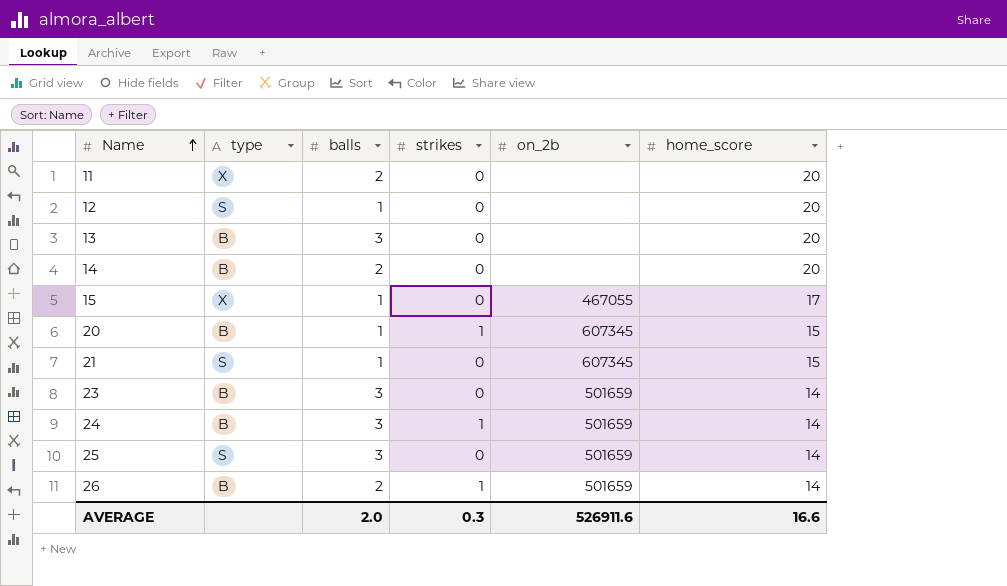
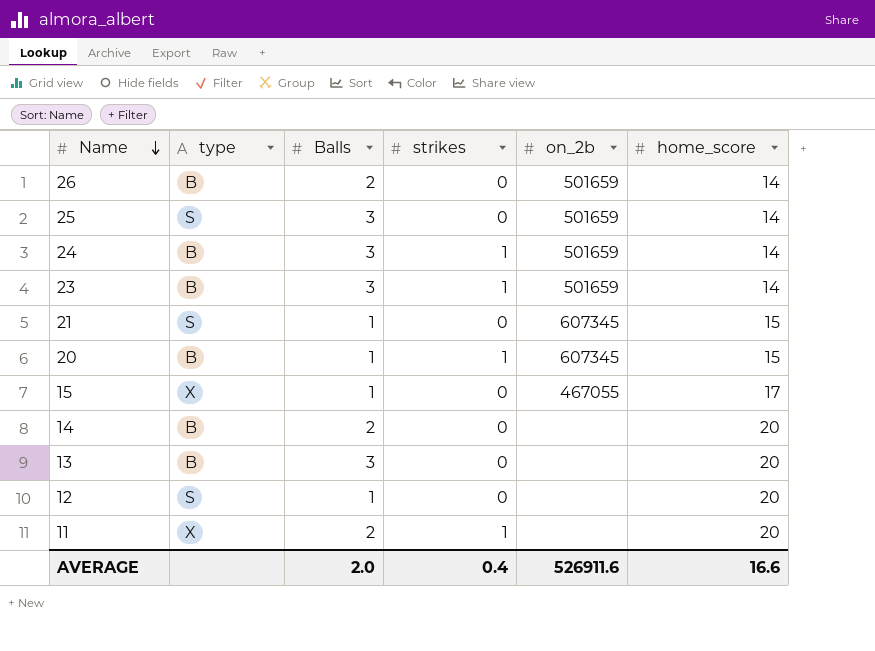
row order: Name ascending -> Name descending
column name: balls -> Balls
26 | strikes: 1 -> 0
23 | strikes: 0 -> 1
11 | strikes: 0 -> 1
AVERAGE | strikes: 0.3 -> 0.4

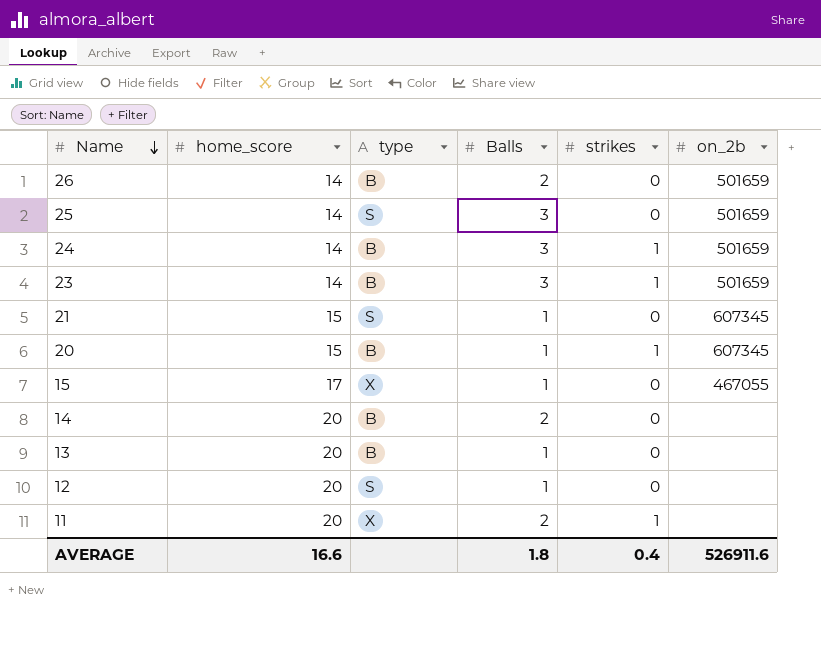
column home_score | position: 6 -> 2
13 | Balls: 3 -> 1
AVERAGE | Balls: 2.0 -> 1.8

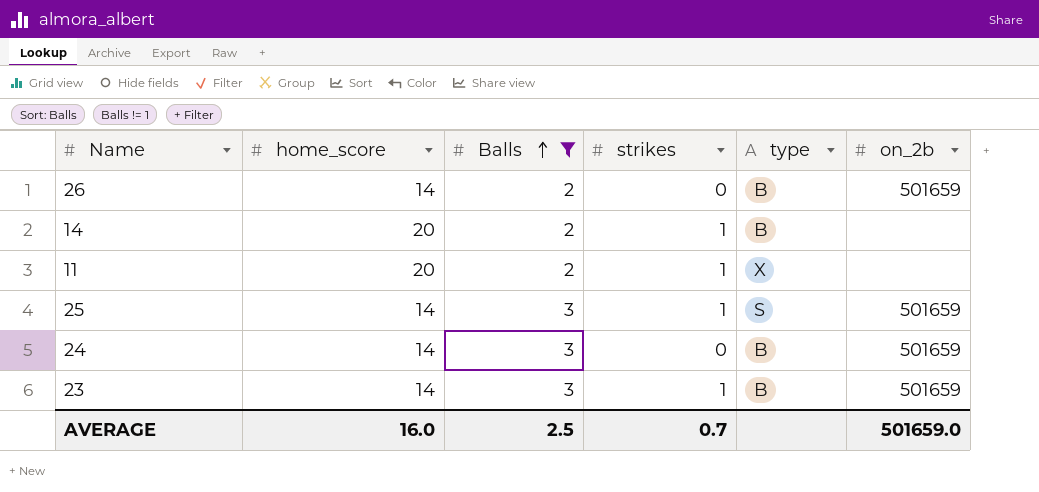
filter: none -> Balls != 1
row order: Name descending -> Balls ascending
column type | position: 3 -> 5
14 | strikes: 0 -> 1
25 | strikes: 0 -> 1
24 | strikes: 1 -> 0
AVERAGE | home_score: 16.6 -> 16.0
AVERAGE | Balls: 1.8 -> 2.5
AVERAGE | strikes: 0.4 -> 0.7
AVERAGE | on_2b: 526911.6 -> 501659.0

